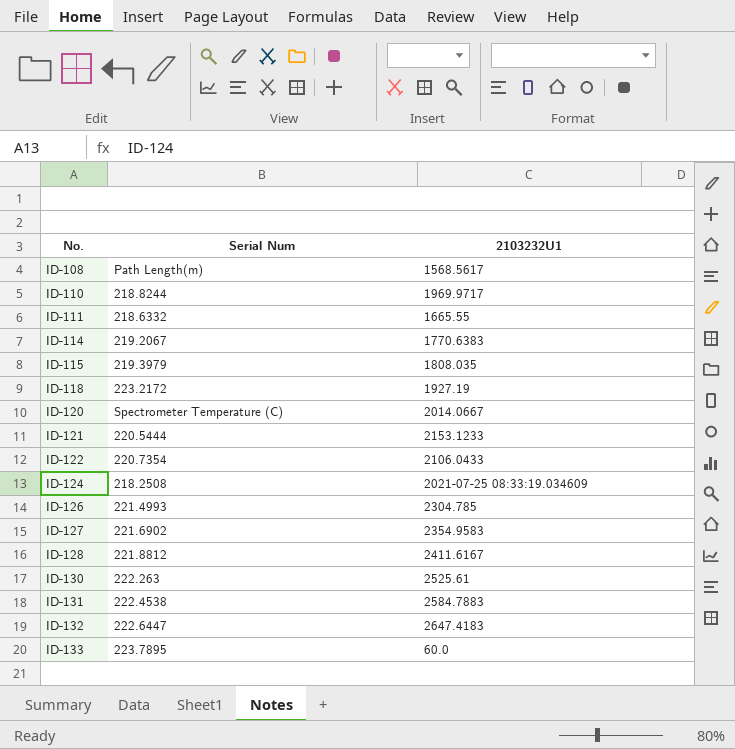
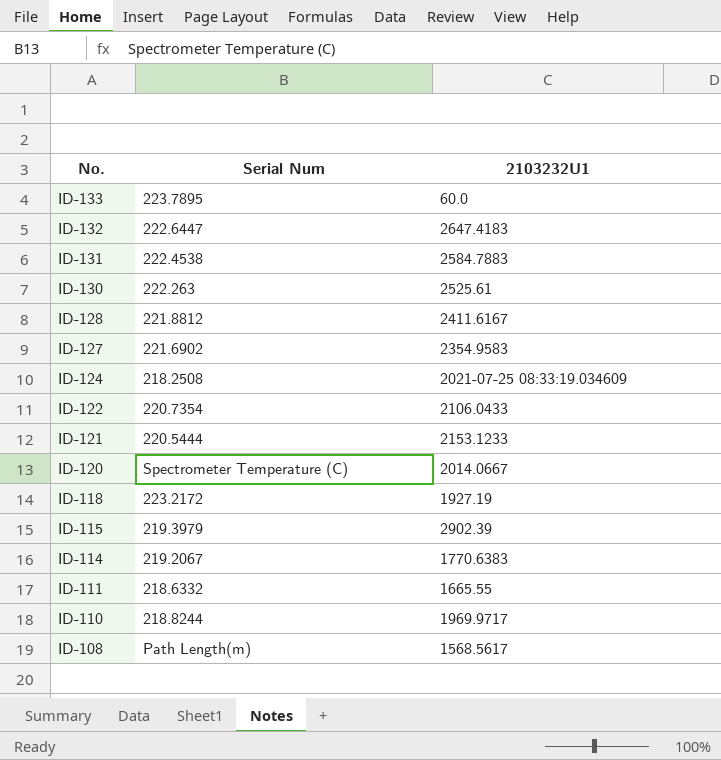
row order: No. ascending -> No. descending
row ID-126: 221.4993 | 2304.785 -> none
ID-115 | 2103232U1: 1808.035 -> 2902.39

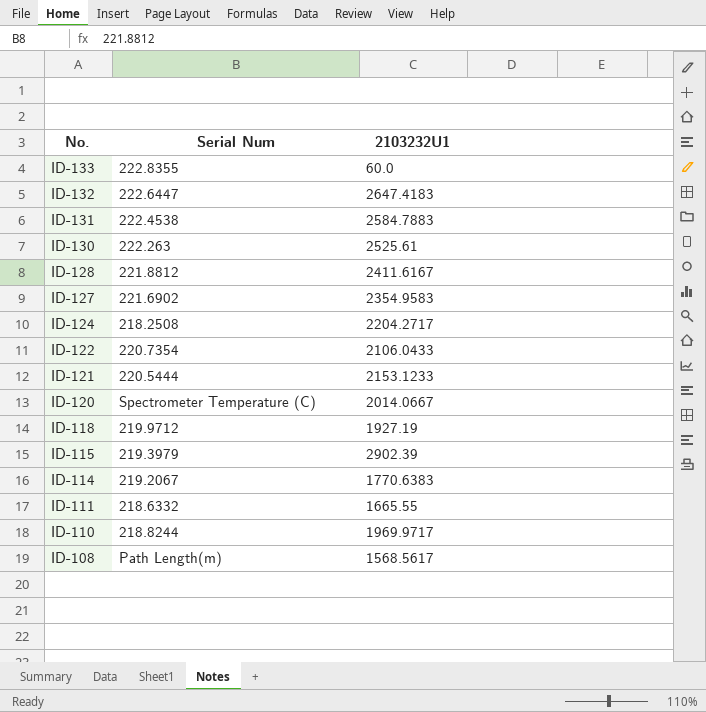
ID-133 | Serial Num: 223.7895 -> 222.8355
ID-124 | 2103232U1: 2021-07-25 08:33:19.034609 -> 2204.2717
ID-118 | Serial Num: 223.2172 -> 219.9712

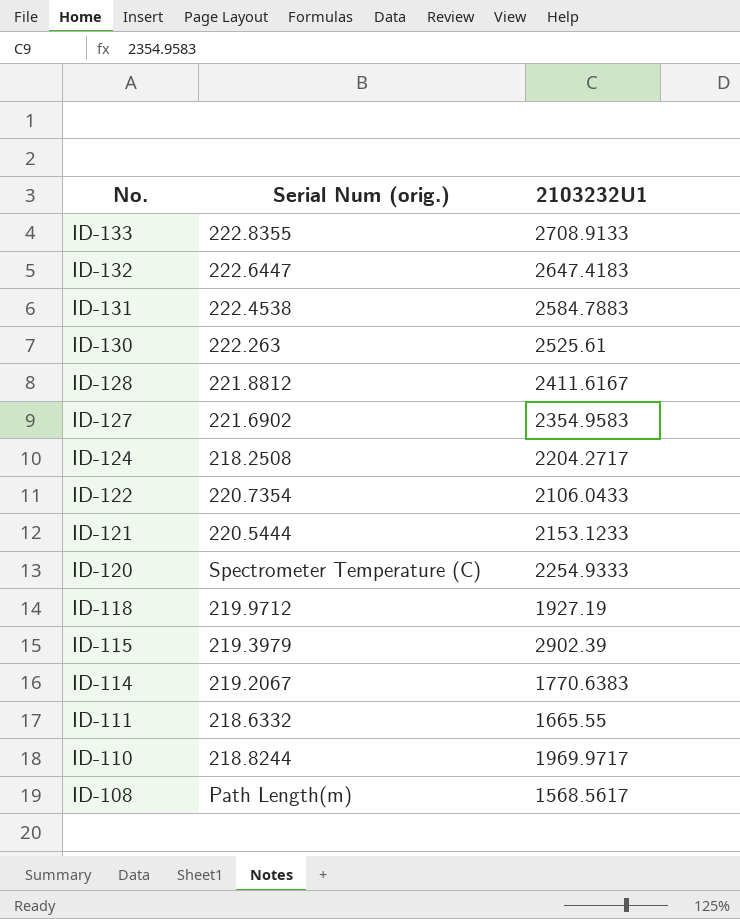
column name: Serial Num -> Serial Num (orig.)
ID-133 | 2103232U1: 60.0 -> 2708.9133
ID-120 | 2103232U1: 2014.0667 -> 2254.9333

